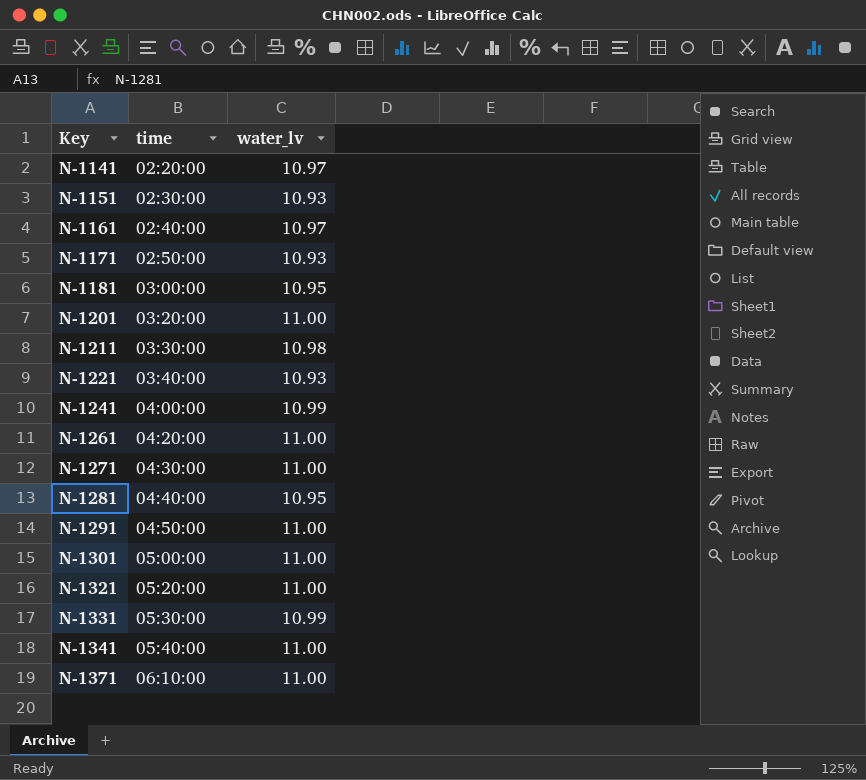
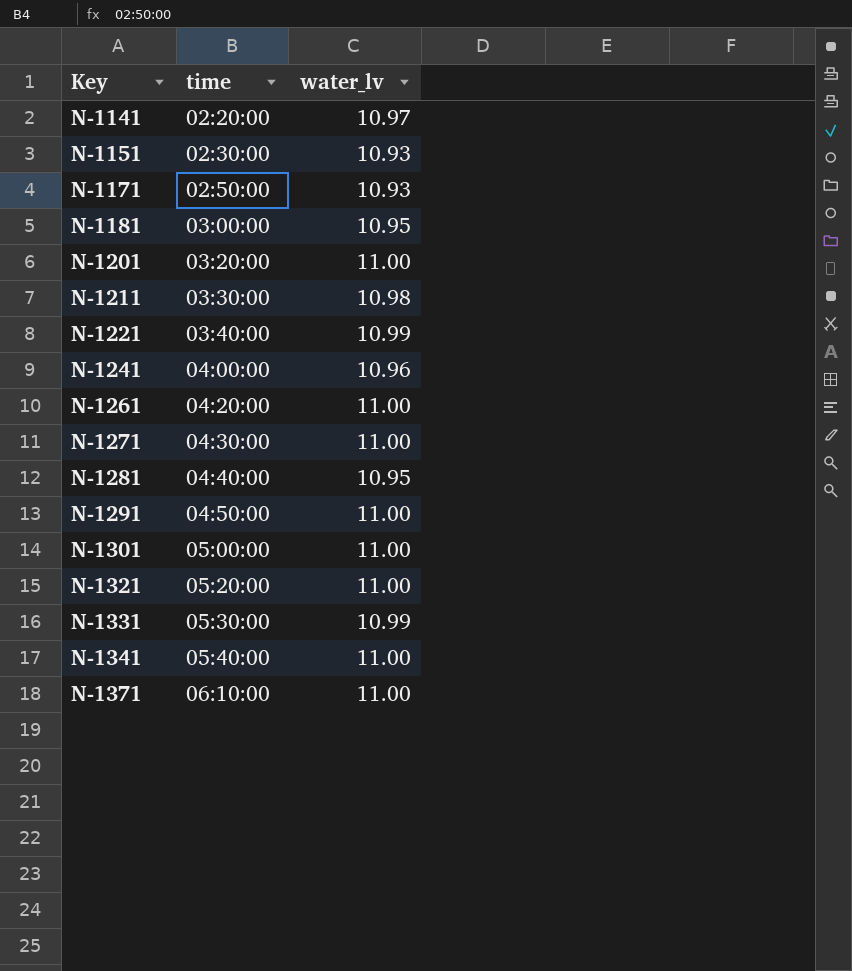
row N-1161: 02:40:00 | 10.97 -> none
N-1221 | water_lv: 10.93 -> 10.99
N-1241 | water_lv: 10.99 -> 10.96

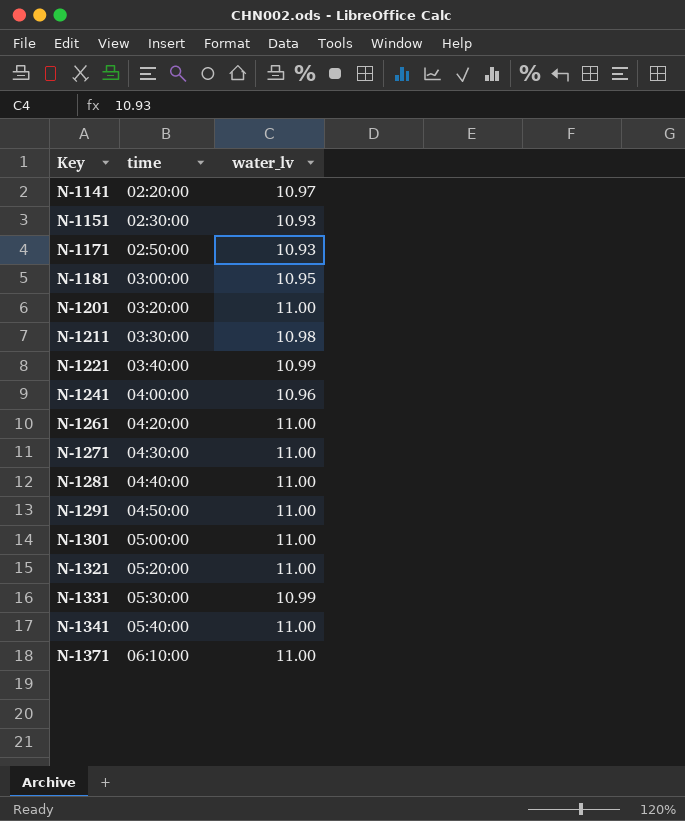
N-1281 | water_lv: 10.95 -> 11.00

